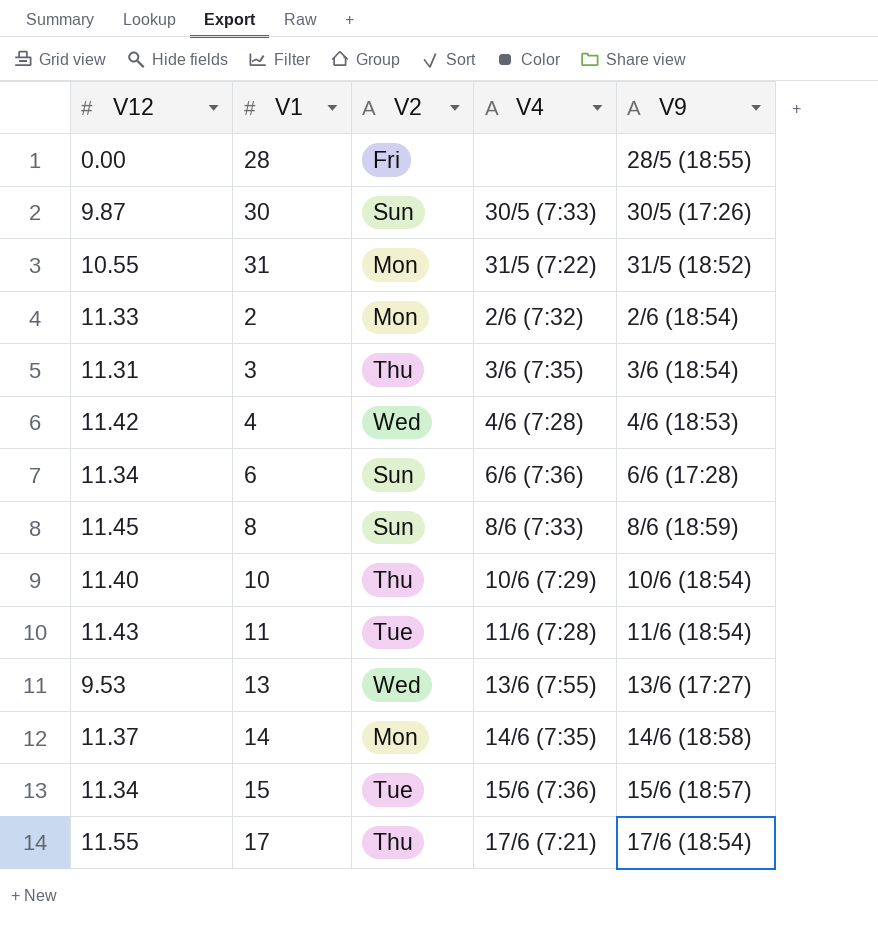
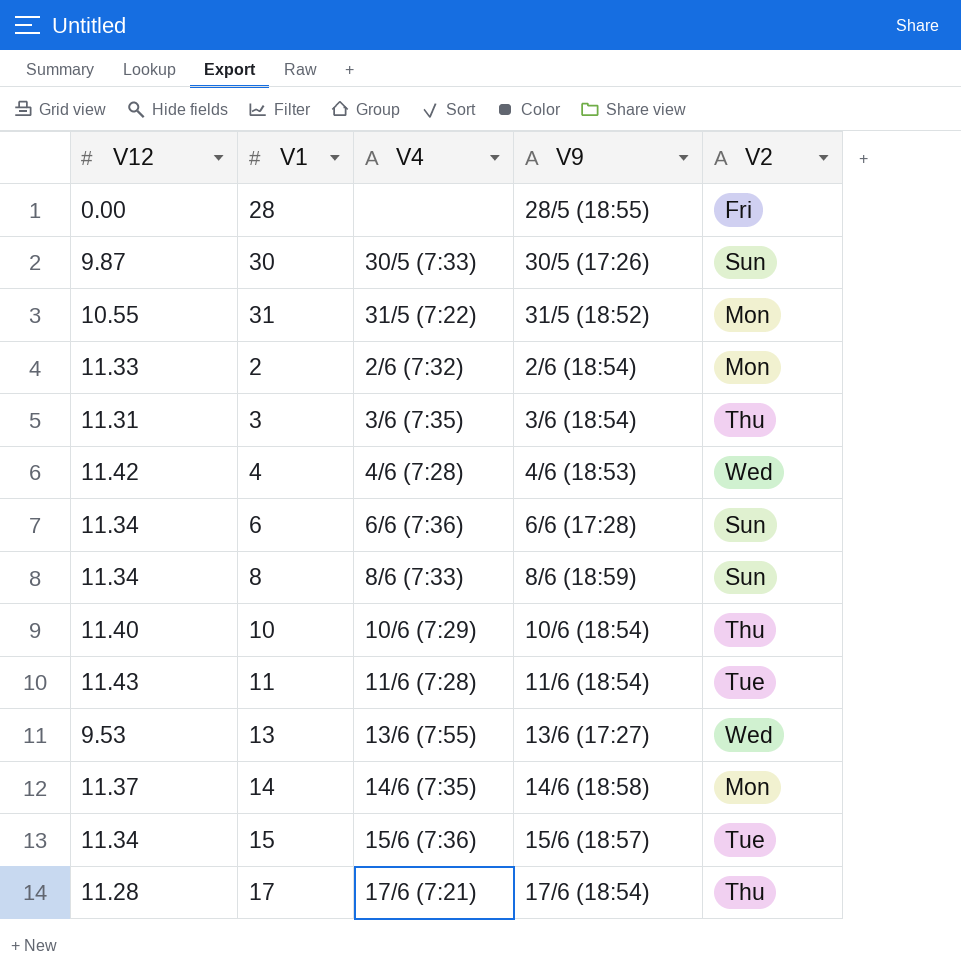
column V2 | position: 3 -> 5
8 | V12: 11.45 -> 11.34
17 | V12: 11.55 -> 11.28

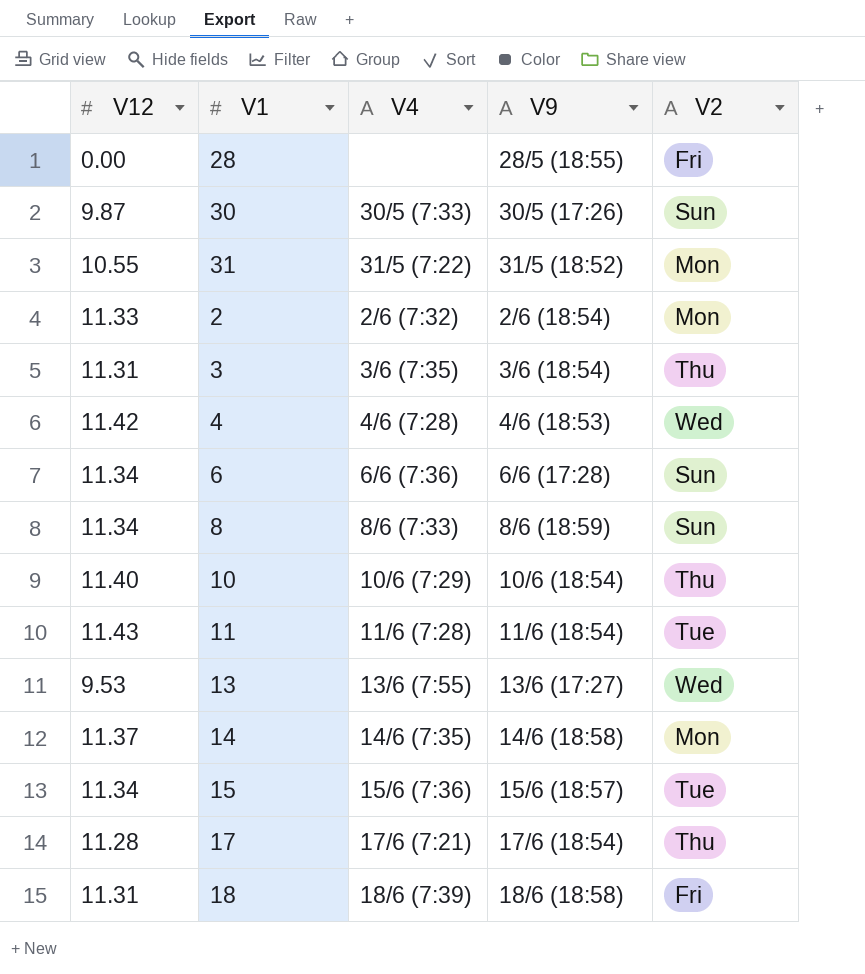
row 18: none -> 11.31 | 18/6 (7:39) | 18/6 (18:58) | Fri

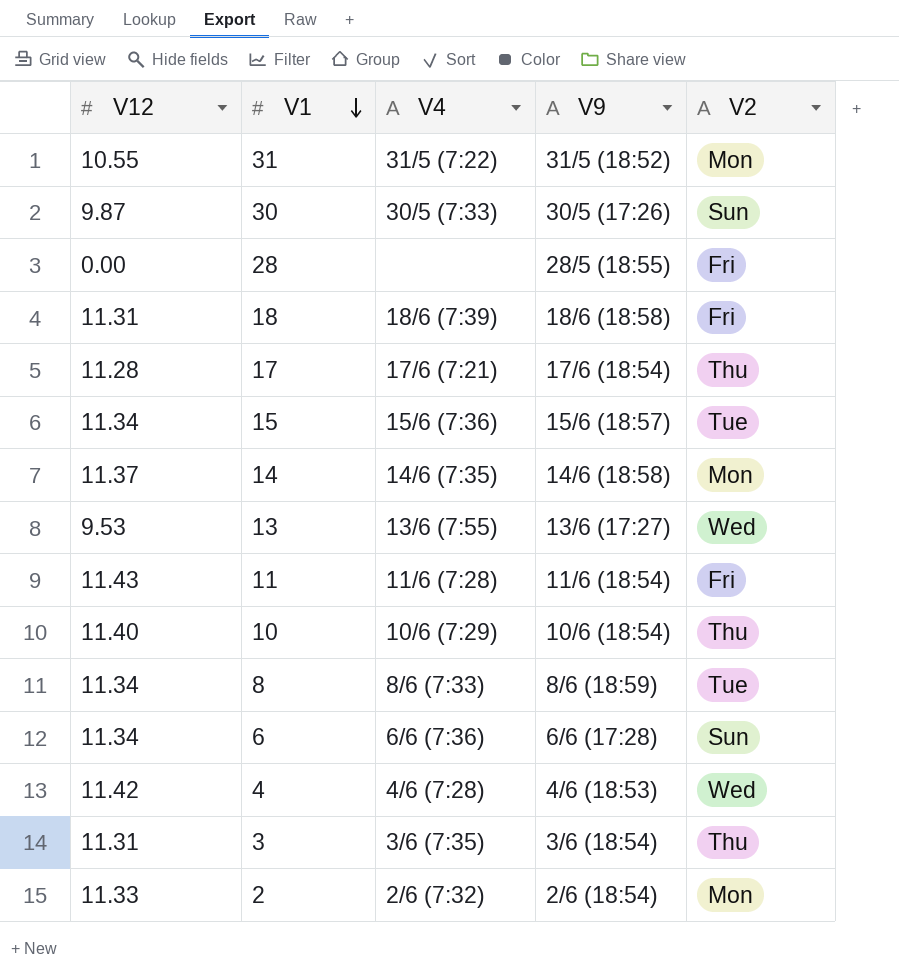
row order: none -> V1 descending
11 | V2: Tue -> Fri
8 | V2: Sun -> Tue

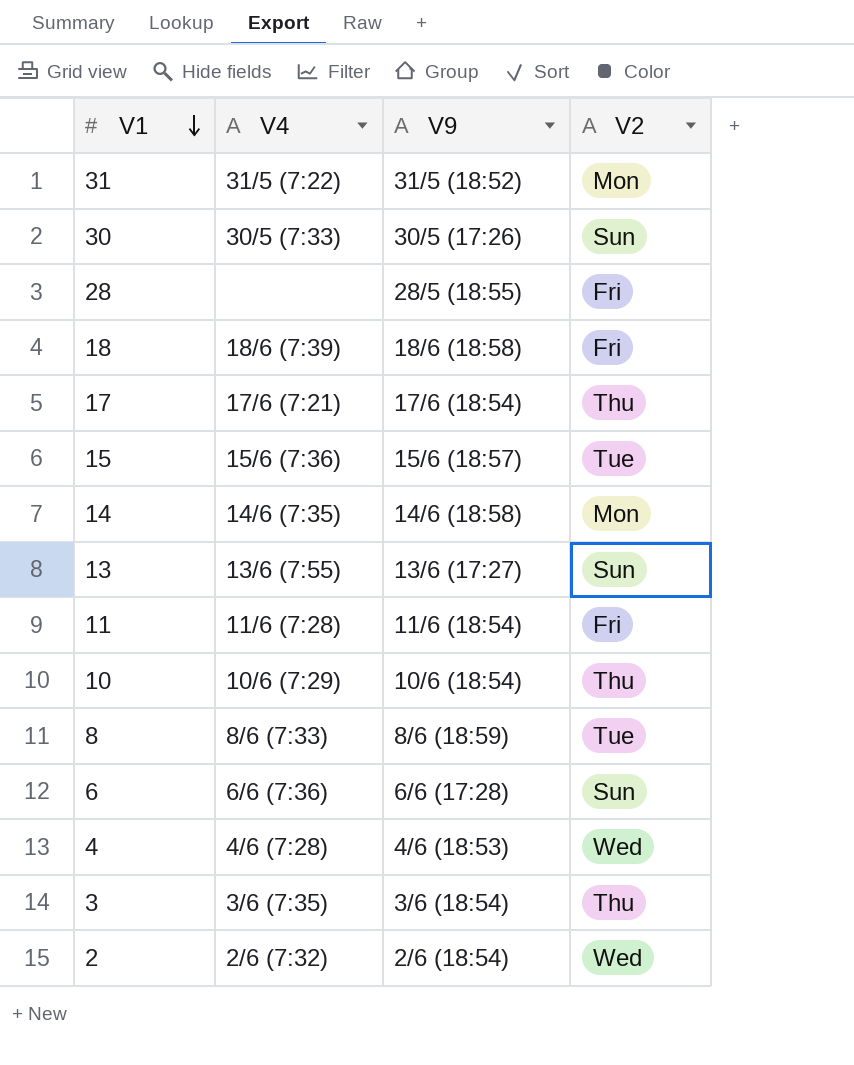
column V12 | position: 1 -> none
13 | V2: Wed -> Sun
2 | V2: Mon -> Wed

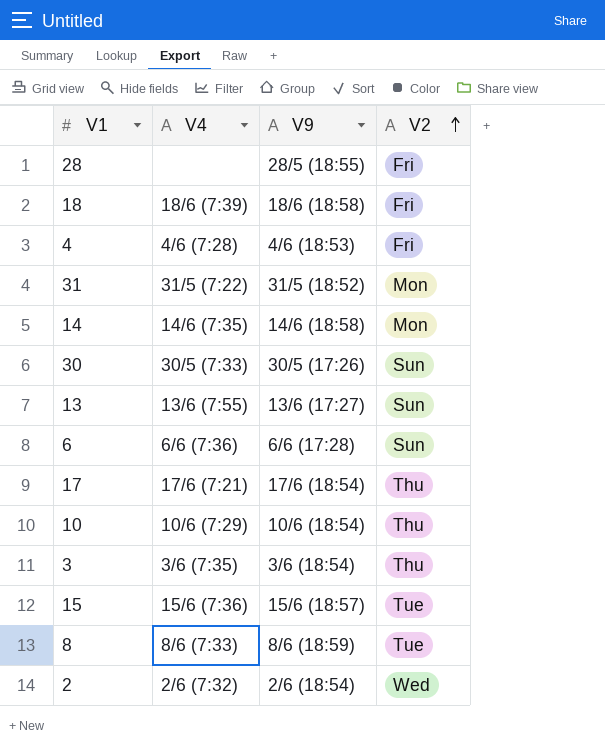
row order: V1 descending -> V2 ascending
row 11: 11/6 (7:28) | 11/6 (18:54) | Fri -> none
4 | V2: Wed -> Fri

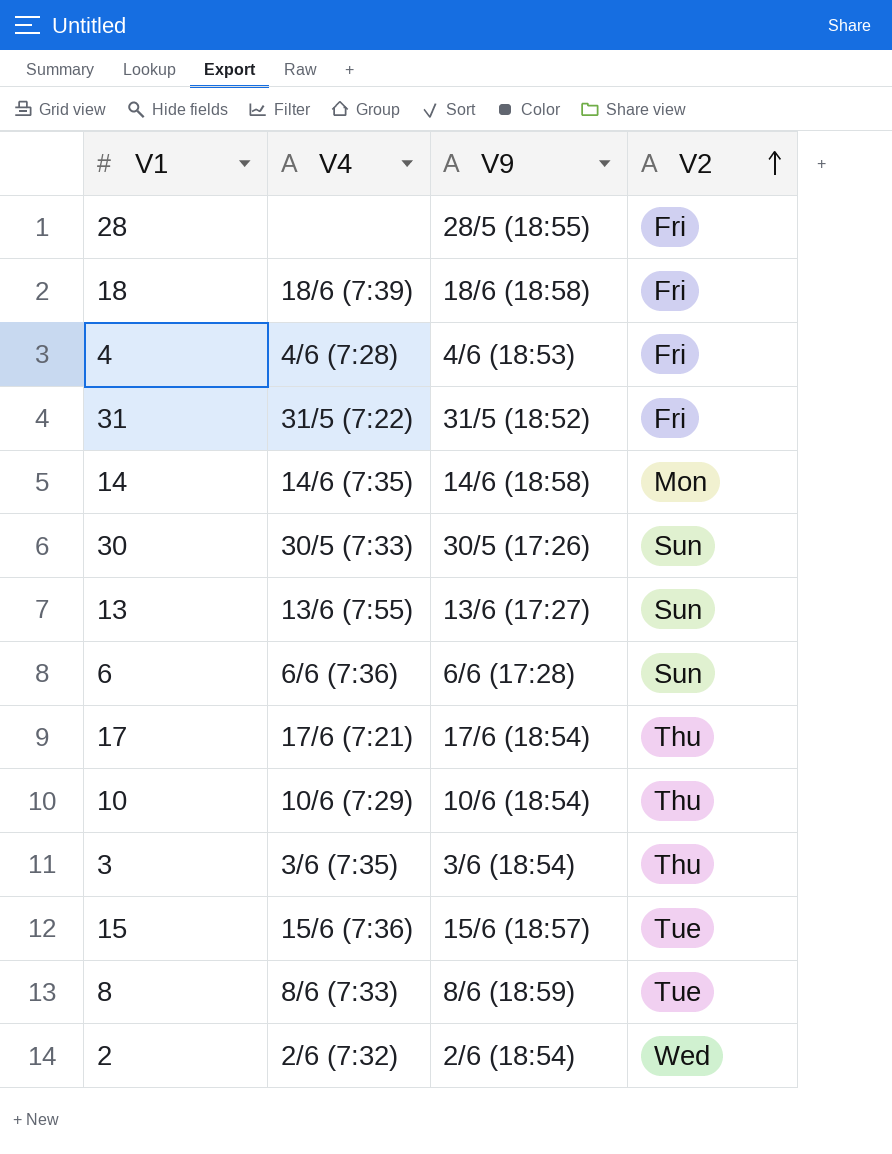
31 | V2: Mon -> Fri

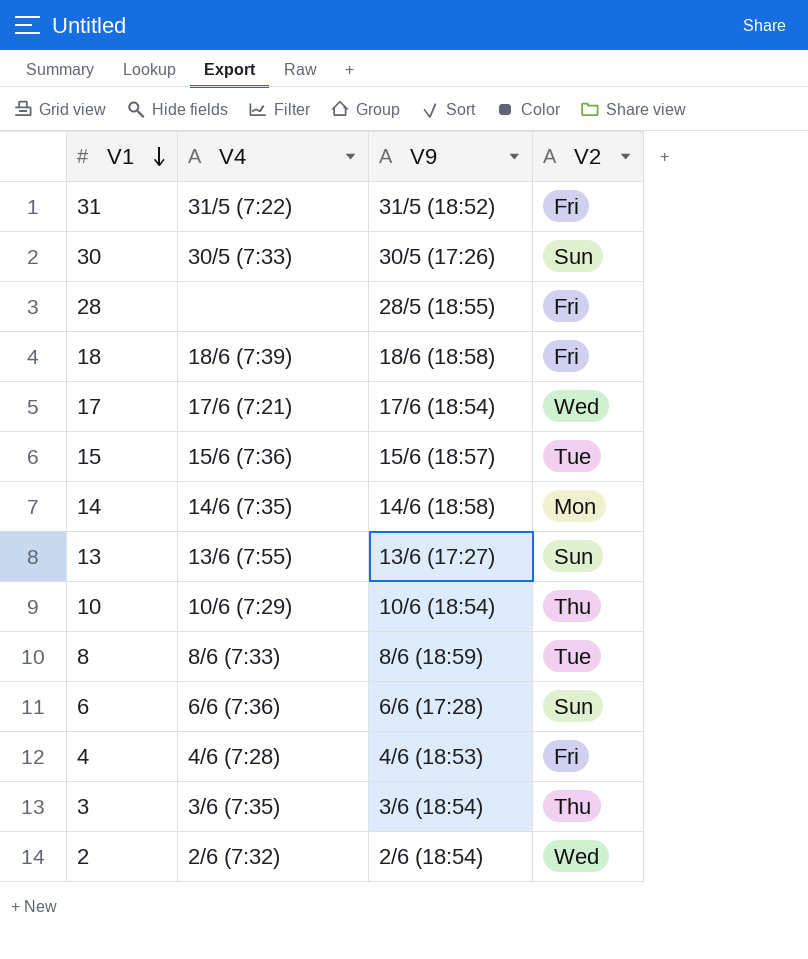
row order: V2 ascending -> V1 descending
17 | V2: Thu -> Wed

